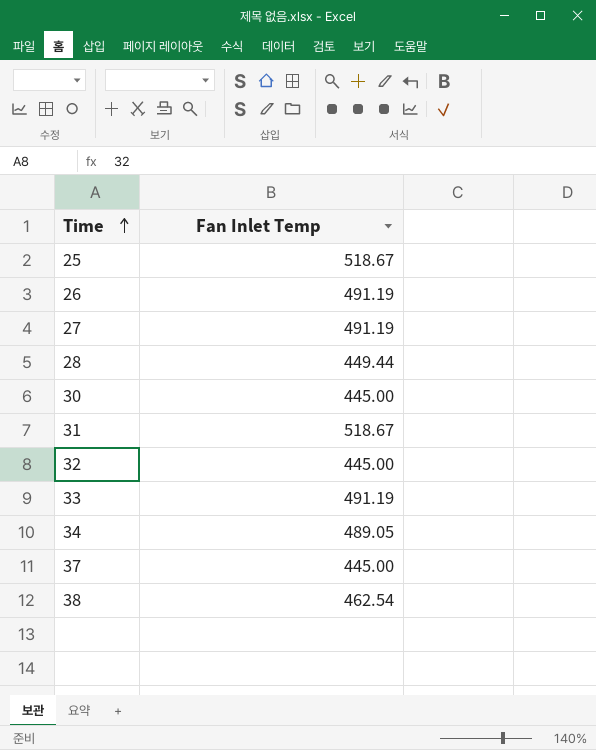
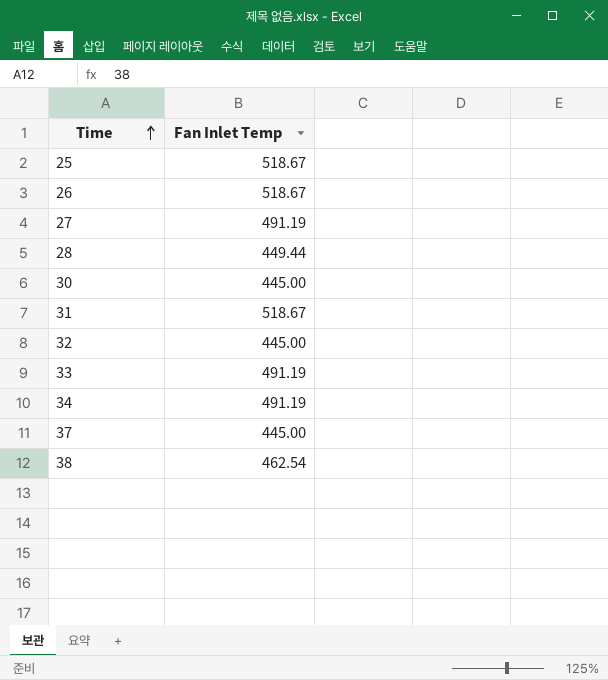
26 | Fan Inlet Temp: 491.19 -> 518.67
34 | Fan Inlet Temp: 489.05 -> 491.19

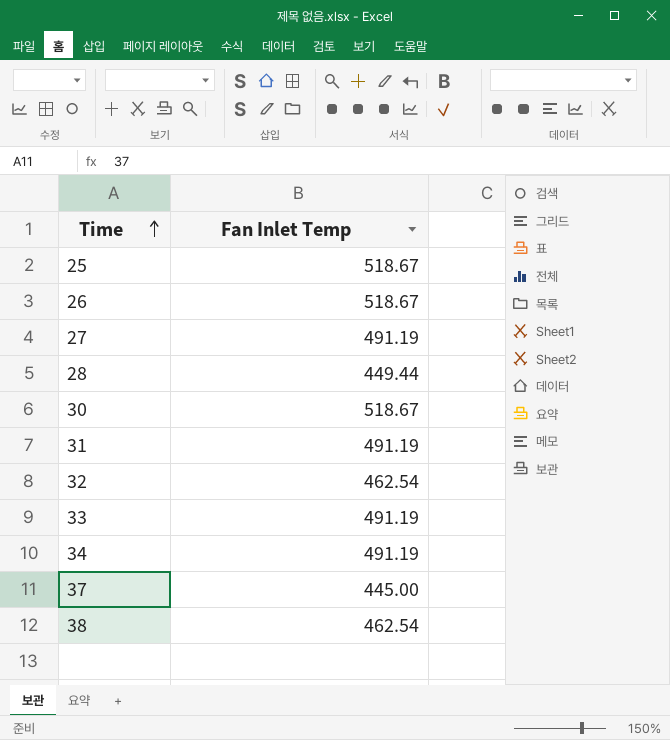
30 | Fan Inlet Temp: 445.00 -> 518.67
31 | Fan Inlet Temp: 518.67 -> 491.19
32 | Fan Inlet Temp: 445.00 -> 462.54

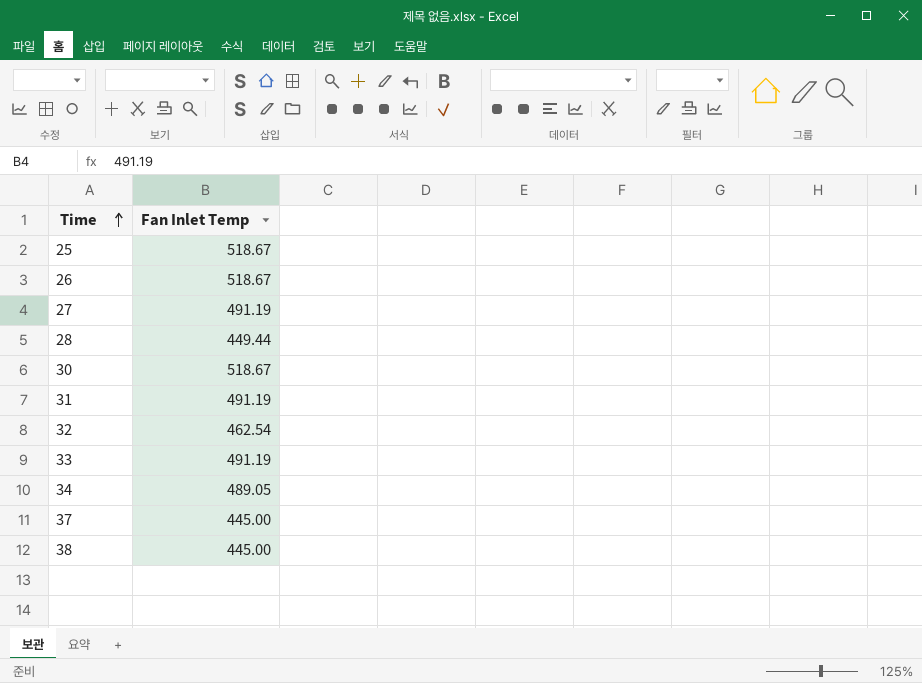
34 | Fan Inlet Temp: 491.19 -> 489.05
38 | Fan Inlet Temp: 462.54 -> 445.00

